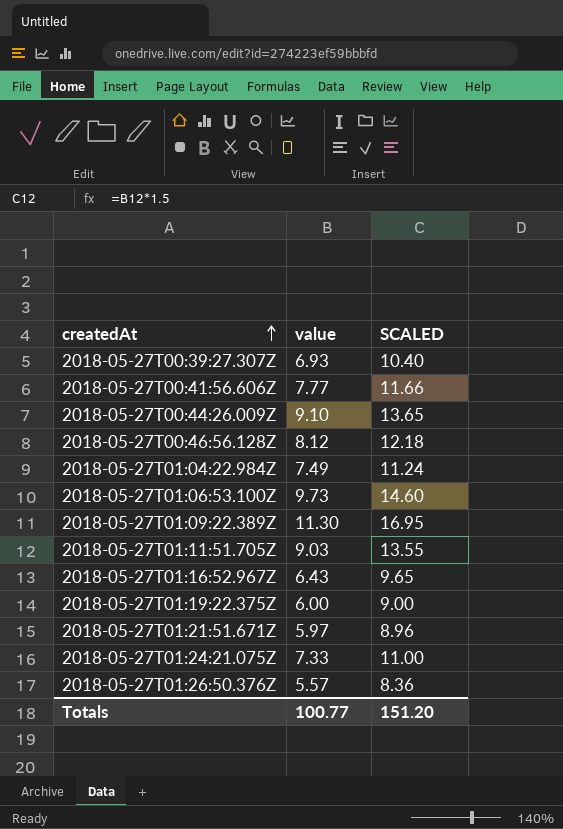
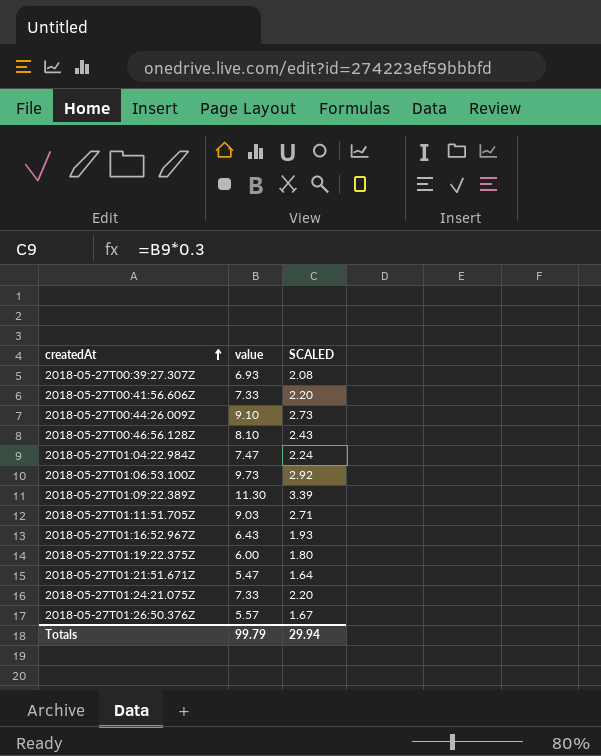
column SCALED | formula: [value] * 1.5 -> [value] * 0.3
2018-05-27T00:41:56.606Z | value: 7.77 -> 7.33
2018-05-27T00:46:56.128Z | value: 8.12 -> 8.10
2018-05-27T01:04:22.984Z | value: 7.49 -> 7.47
2018-05-27T01:21:51.671Z | value: 5.97 -> 5.47
Totals | value: 100.77 -> 99.79
Totals | SCALED: 151.20 -> 29.94

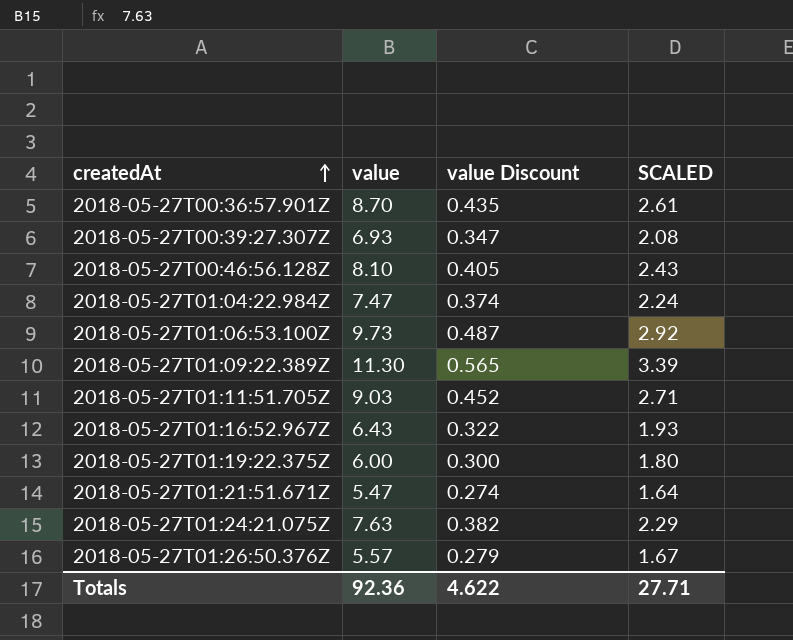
column value Discount | formula: none -> [value] * 0.05
row 2018-05-27T00:41:56.606Z: 7.33 | 2.20 -> none
row 2018-05-27T00:44:26.009Z: 9.10 | 2.73 -> none
row 2018-05-27T00:36:57.901Z: none -> 8.70 | 0.435 | 2.61
2018-05-27T01:24:21.075Z | value: 7.33 -> 7.63
2018-05-27T01:24:21.075Z | SCALED: 2.20 -> 2.29
Totals | value: 99.79 -> 92.36
Totals | SCALED: 29.94 -> 27.71

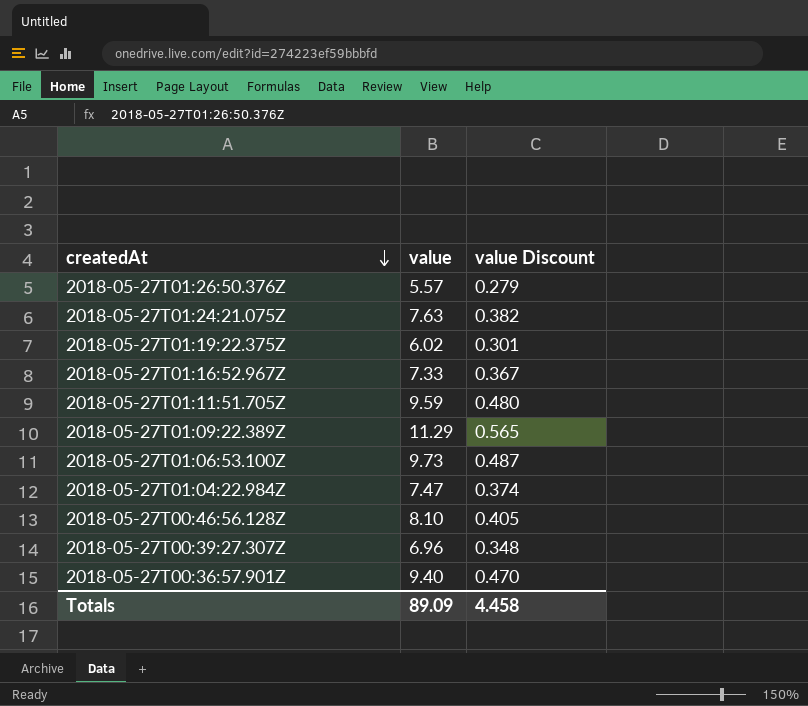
row order: createdAt ascending -> createdAt descending
column SCALED | formula: [value] * 0.3 -> none
row 2018-05-27T01:21:51.671Z: 5.47 | 0.274 | 1.64 -> none
2018-05-27T01:19:22.375Z | value: 6.00 -> 6.02
2018-05-27T01:19:22.375Z | value Discount: 0.300 -> 0.301
2018-05-27T01:16:52.967Z | value: 6.43 -> 7.33
2018-05-27T01:16:52.967Z | value Discount: 0.322 -> 0.367
2018-05-27T01:11:51.705Z | value: 9.03 -> 9.59
2018-05-27T01:11:51.705Z | value Discount: 0.452 -> 0.480
2018-05-27T01:09:22.389Z | value: 11.30 -> 11.29
2018-05-27T00:39:27.307Z | value: 6.93 -> 6.96
2018-05-27T00:39:27.307Z | value Discount: 0.347 -> 0.348
2018-05-27T00:36:57.901Z | value: 8.70 -> 9.40
2018-05-27T00:36:57.901Z | value Discount: 0.435 -> 0.470
Totals | value: 92.36 -> 89.09
Totals | value Discount: 4.622 -> 4.458

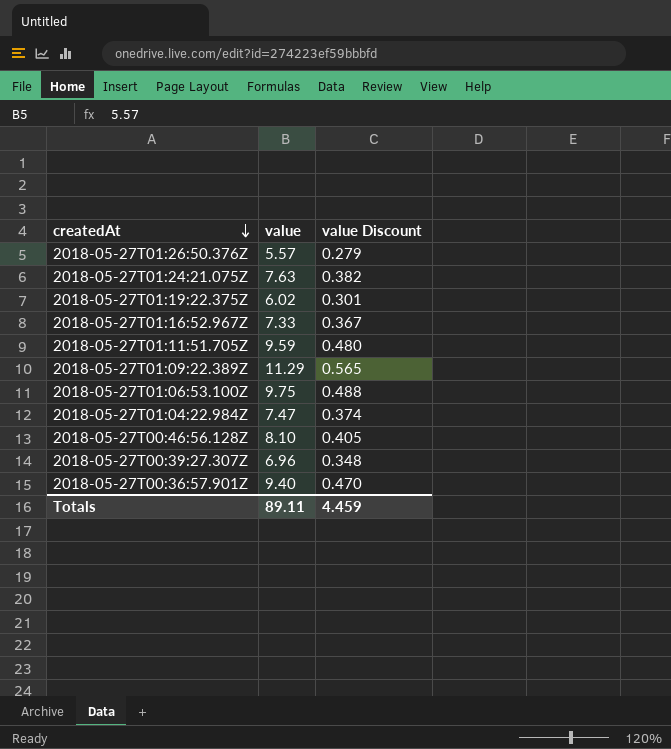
2018-05-27T01:06:53.100Z | value: 9.73 -> 9.75
2018-05-27T01:06:53.100Z | value Discount: 0.487 -> 0.488
Totals | value: 89.09 -> 89.11
Totals | value Discount: 4.458 -> 4.459

